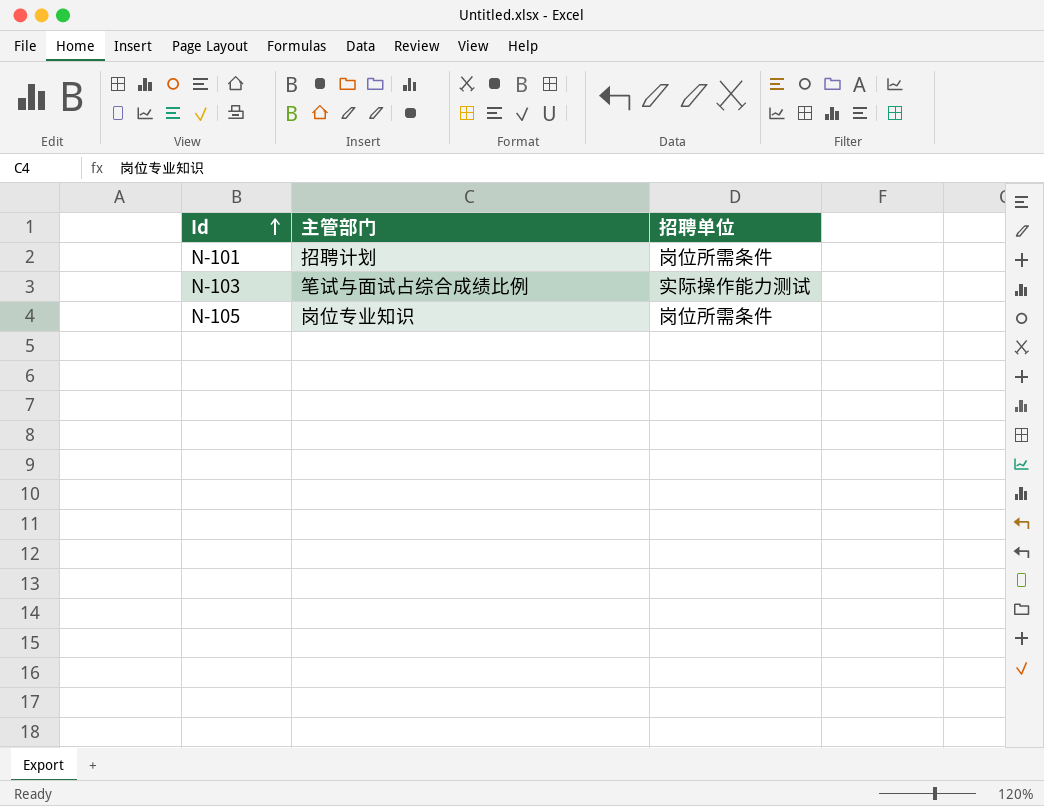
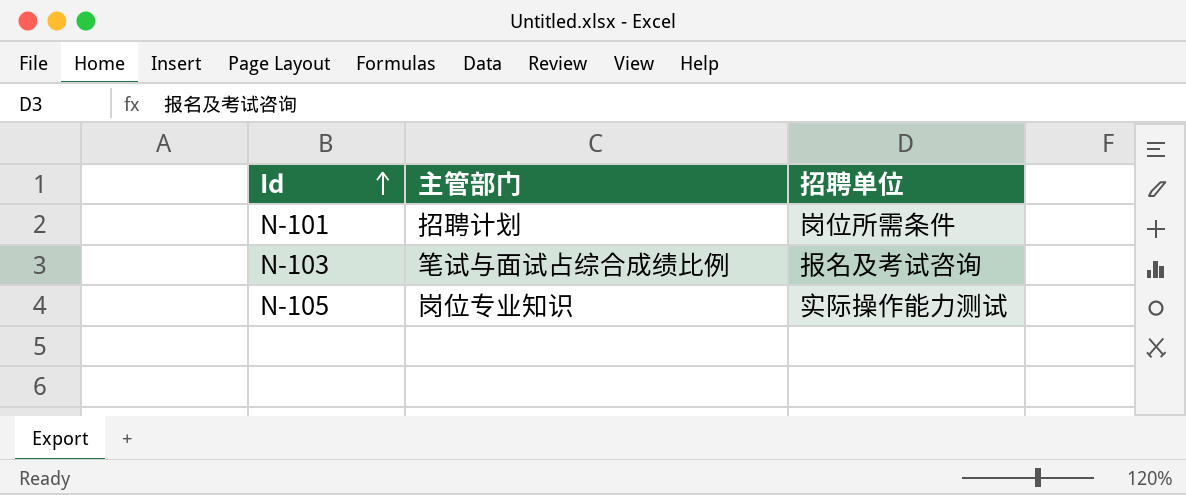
N-103 | 招聘单位: 实际操作能力测试 -> 报名及考试咨询
N-105 | 招聘单位: 岗位所需条件 -> 实际操作能力测试

